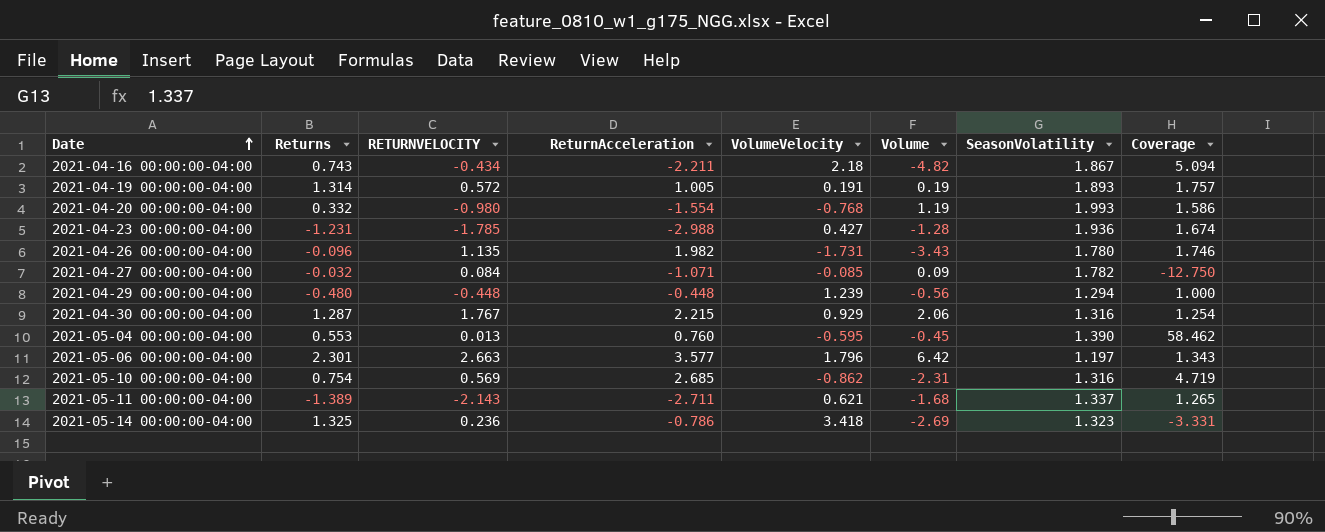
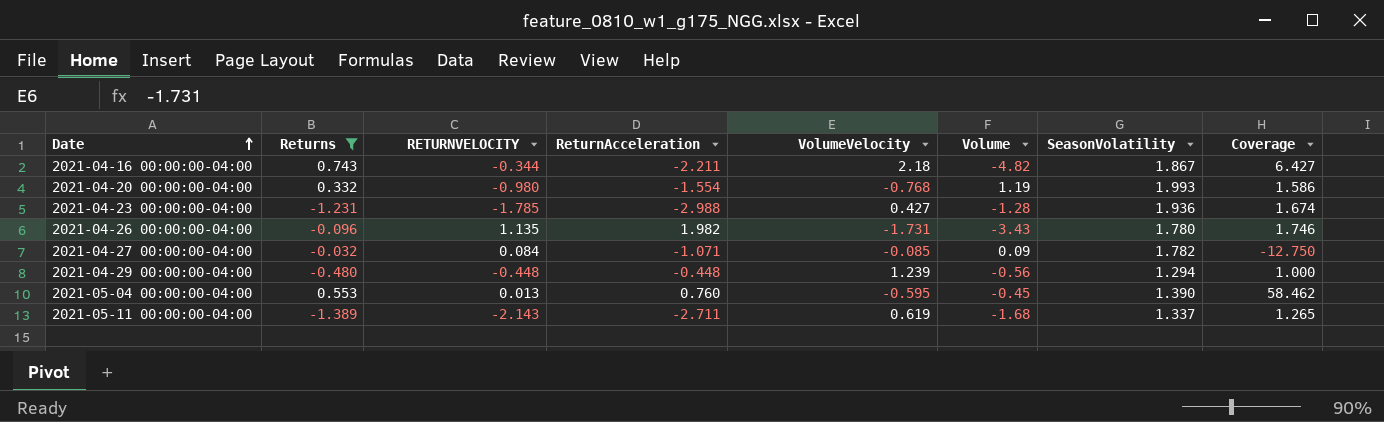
filter: none -> Returns <= 0.743
2021-04-16 00:00:00-04:00 | RETURNVELOCITY: -0.434 -> -0.344
2021-04-16 00:00:00-04:00 | Coverage: 5.094 -> 6.427
2021-05-11 00:00:00-04:00 | VolumeVelocity: 0.621 -> 0.619

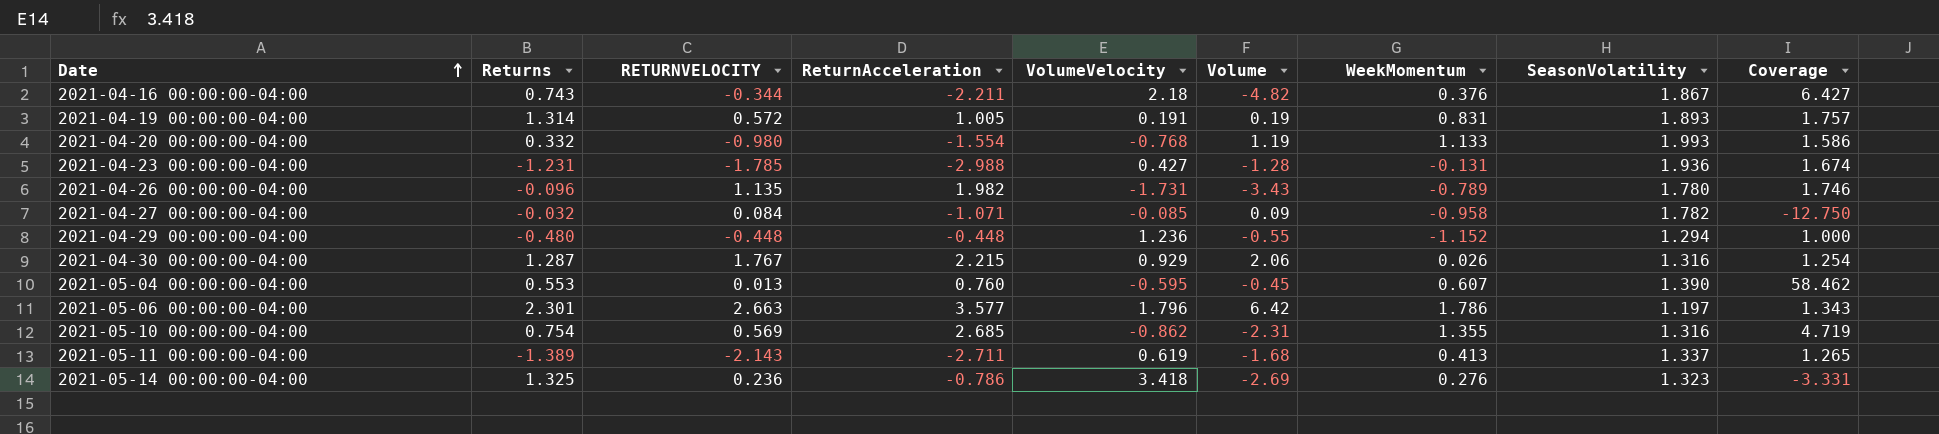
filter: Returns <= 0.743 -> none
column WeekMomentum | position: none -> 7
2021-04-29 00:00:00-04:00 | VolumeVelocity: 1.239 -> 1.236
2021-04-29 00:00:00-04:00 | Volume: -0.56 -> -0.55

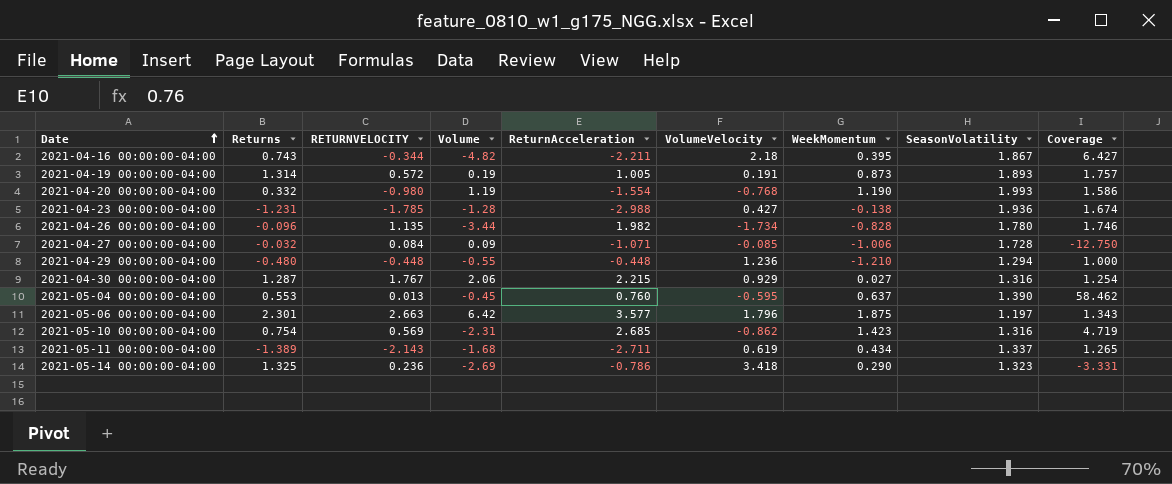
column Volume | position: 6 -> 4
2021-04-16 00:00:00-04:00 | WeekMomentum: 0.376 -> 0.395
2021-04-19 00:00:00-04:00 | WeekMomentum: 0.831 -> 0.873
2021-04-20 00:00:00-04:00 | WeekMomentum: 1.133 -> 1.190
2021-04-23 00:00:00-04:00 | WeekMomentum: -0.131 -> -0.138
2021-04-26 00:00:00-04:00 | Volume: -3.43 -> -3.44
2021-04-26 00:00:00-04:00 | VolumeVelocity: -1.731 -> -1.734
2021-04-26 00:00:00-04:00 | WeekMomentum: -0.789 -> -0.828
2021-04-27 00:00:00-04:00 | WeekMomentum: -0.958 -> -1.006
2021-04-27 00:00:00-04:00 | SeasonVolatility: 1.782 -> 1.728
2021-04-29 00:00:00-04:00 | WeekMomentum: -1.152 -> -1.210
2021-04-30 00:00:00-04:00 | WeekMomentum: 0.026 -> 0.027
2021-05-04 00:00:00-04:00 | WeekMomentum: 0.607 -> 0.637
2021-05-06 00:00:00-04:00 | WeekMomentum: 1.786 -> 1.875
2021-05-10 00:00:00-04:00 | WeekMomentum: 1.355 -> 1.423
2021-05-11 00:00:00-04:00 | WeekMomentum: 0.413 -> 0.434
2021-05-14 00:00:00-04:00 | WeekMomentum: 0.276 -> 0.290

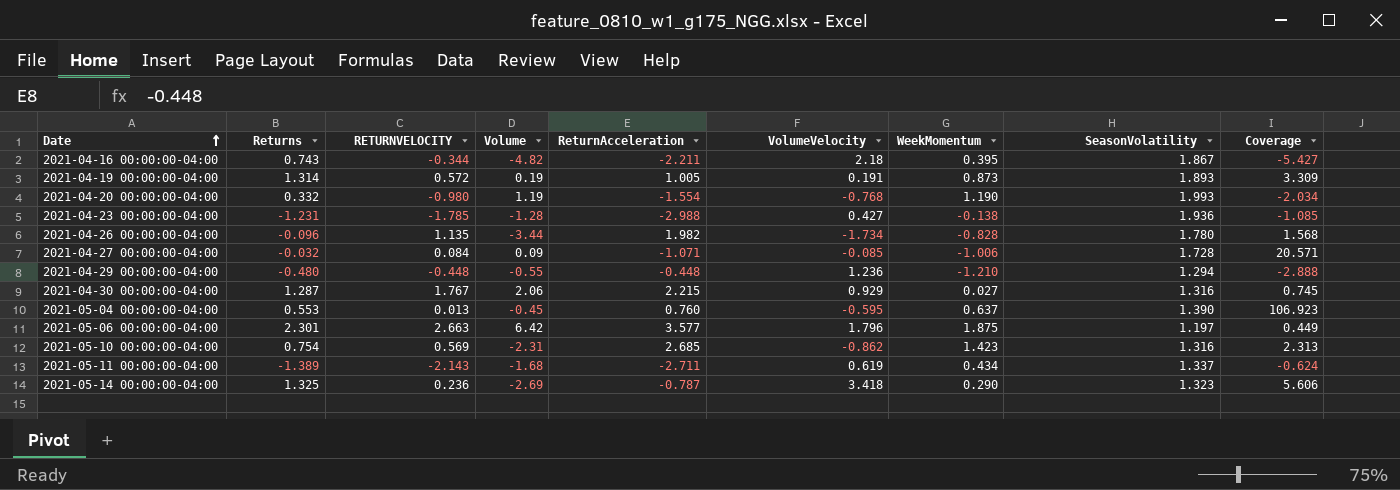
column Coverage | formula: [ReturnAcceleration] / [RETURNVELOCITY] -> [SeasonVolatility] / [RETURNVELOCITY]
2021-05-14 00:00:00-04:00 | ReturnAcceleration: -0.786 -> -0.787

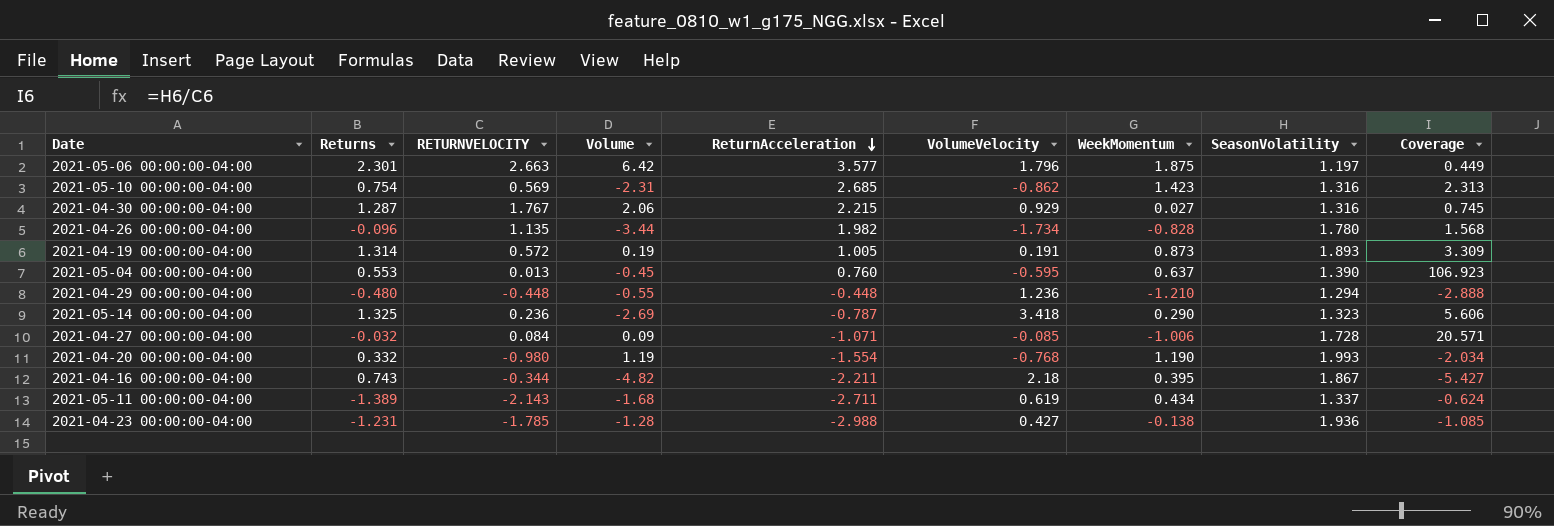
row order: Date ascending -> ReturnAcceleration descending

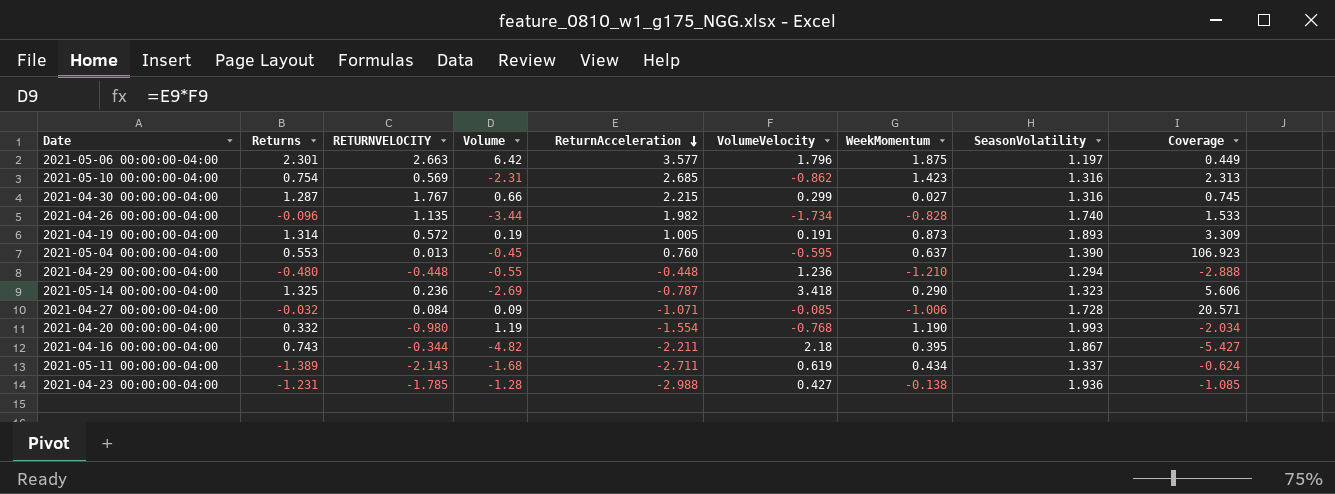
2021-04-30 00:00:00-04:00 | Volume: 2.06 -> 0.66
2021-04-30 00:00:00-04:00 | VolumeVelocity: 0.929 -> 0.299
2021-04-26 00:00:00-04:00 | SeasonVolatility: 1.780 -> 1.740
2021-04-26 00:00:00-04:00 | Coverage: 1.568 -> 1.533

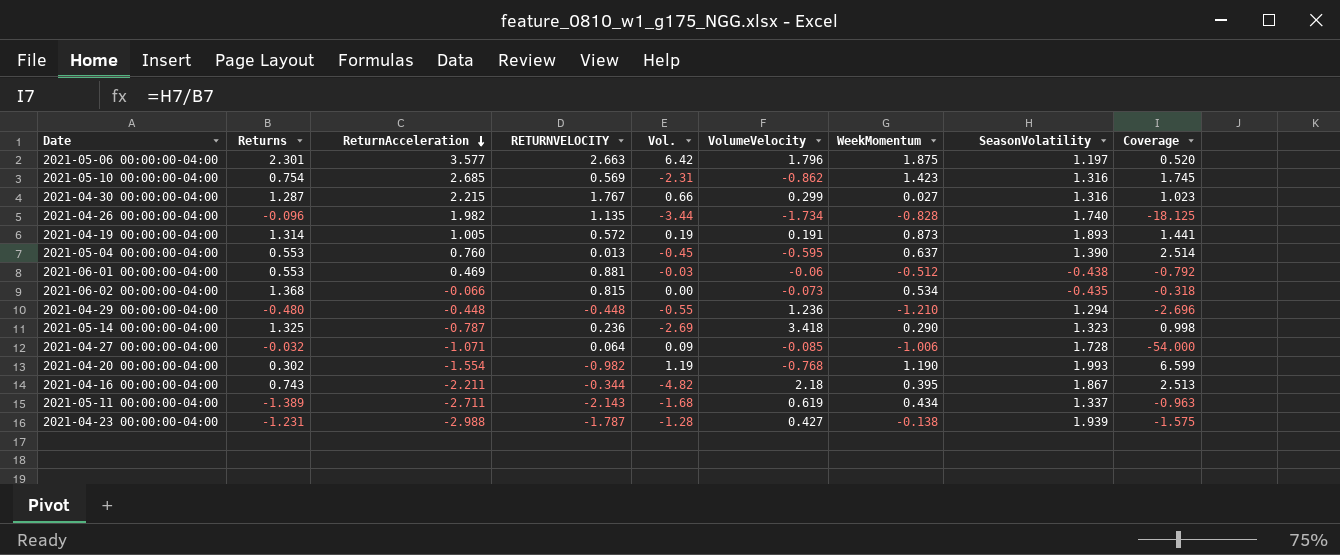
column ReturnAcceleration | position: 5 -> 3
column name: Volume -> Vol.
column Coverage | formula: [SeasonVolatility] / [RETURNVELOCITY] -> [SeasonVolatility] / [Returns]
row 2021-06-01 00:00:00-04:00: none -> 0.553 | 0.469 | 0.881 | -0.03 | -0.06 | -0.512 | -0.438 | -0.792
row 2021-06-02 00:00:00-04:00: none -> 1.368 | -0.066 | 0.815 | 0.00 | -0.073 | 0.534 | -0.435 | -0.318
2021-04-27 00:00:00-04:00 | RETURNVELOCITY: 0.084 -> 0.064
2021-04-20 00:00:00-04:00 | Returns: 0.332 -> 0.302
2021-04-20 00:00:00-04:00 | RETURNVELOCITY: -0.980 -> -0.982
2021-04-23 00:00:00-04:00 | RETURNVELOCITY: -1.785 -> -1.787
2021-04-23 00:00:00-04:00 | SeasonVolatility: 1.936 -> 1.939

